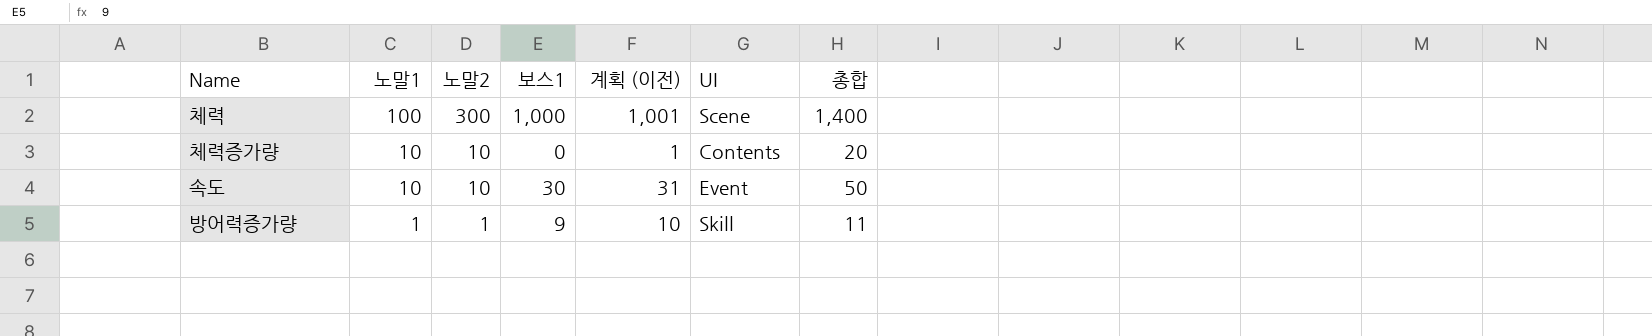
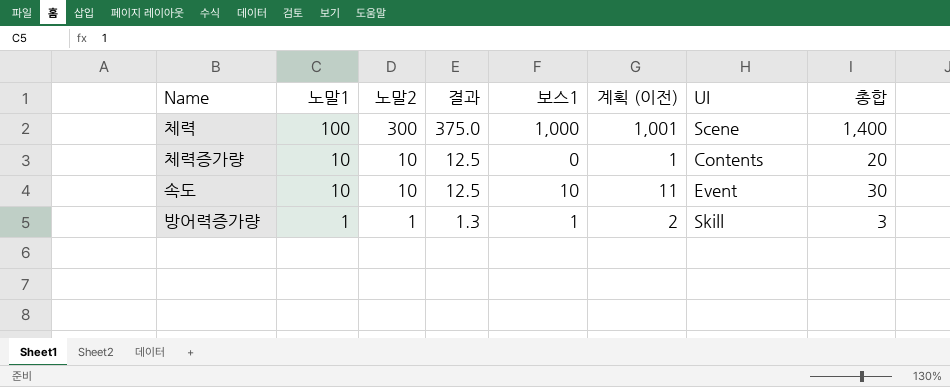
column 결과 | formula: none -> [노말2] * 1.25
속도 | 보스1: 30 -> 10
속도 | 계획 (이전): 31 -> 11
속도 | 총합: 50 -> 30
방어력증가량 | 보스1: 9 -> 1
방어력증가량 | 계획 (이전): 10 -> 2
방어력증가량 | 총합: 11 -> 3

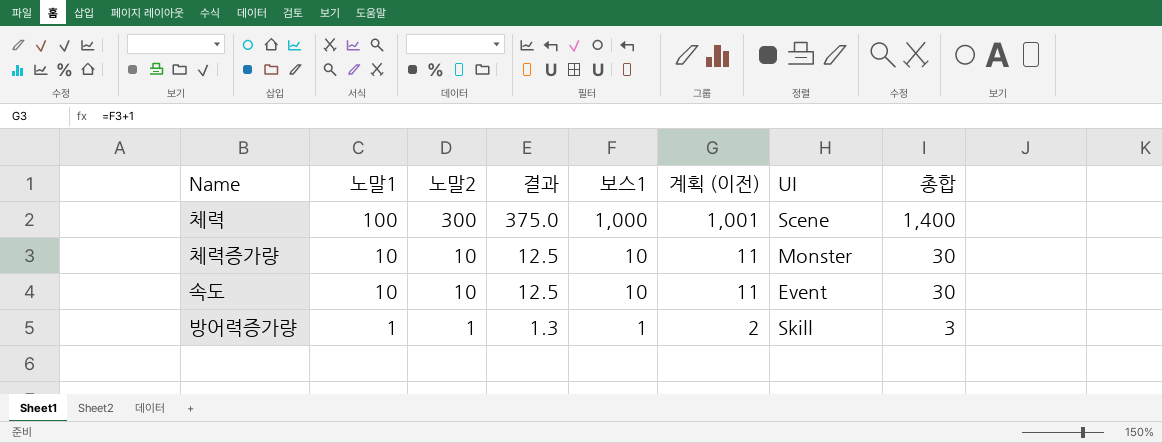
체력증가량 | 보스1: 0 -> 10
체력증가량 | 계획 (이전): 1 -> 11
체력증가량 | UI: Contents -> Monster
체력증가량 | 총합: 20 -> 30

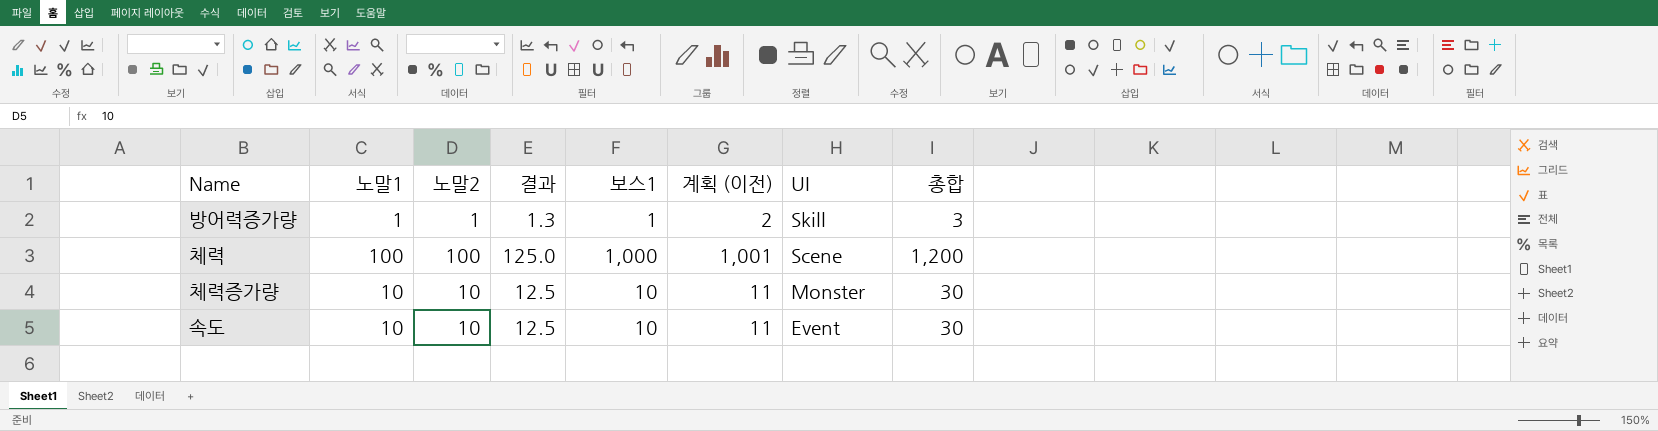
row order: 노말1 descending -> UI descending
체력 | 노말2: 300 -> 100
체력 | 결과: 375.0 -> 125.0
체력 | 총합: 1,400 -> 1,200

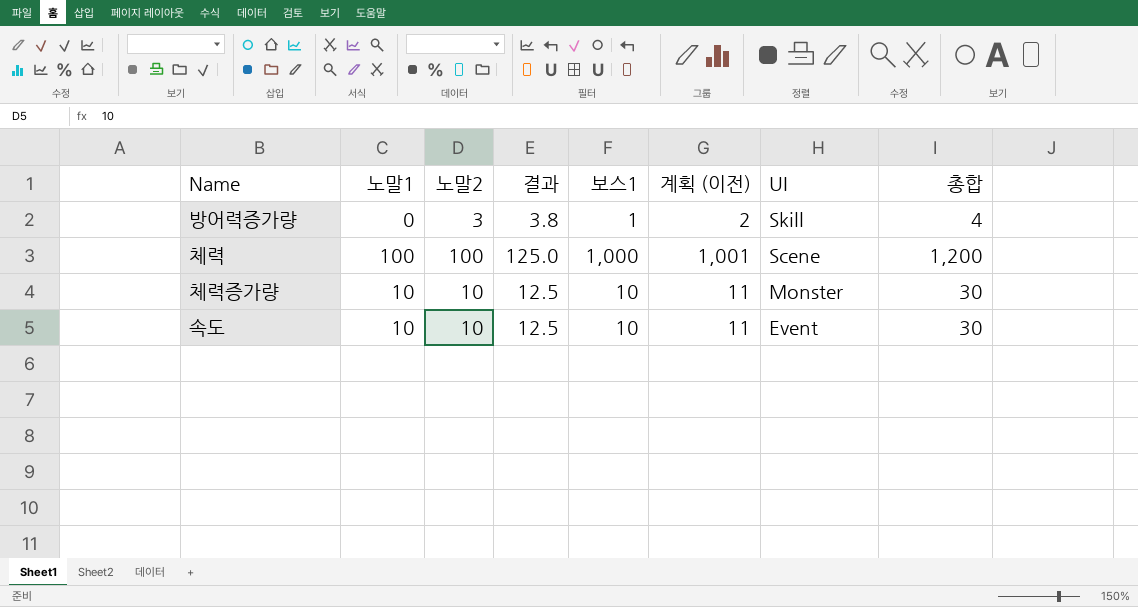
방어력증가량 | 노말1: 1 -> 0
방어력증가량 | 노말2: 1 -> 3
방어력증가량 | 결과: 1.3 -> 3.8
방어력증가량 | 총합: 3 -> 4

